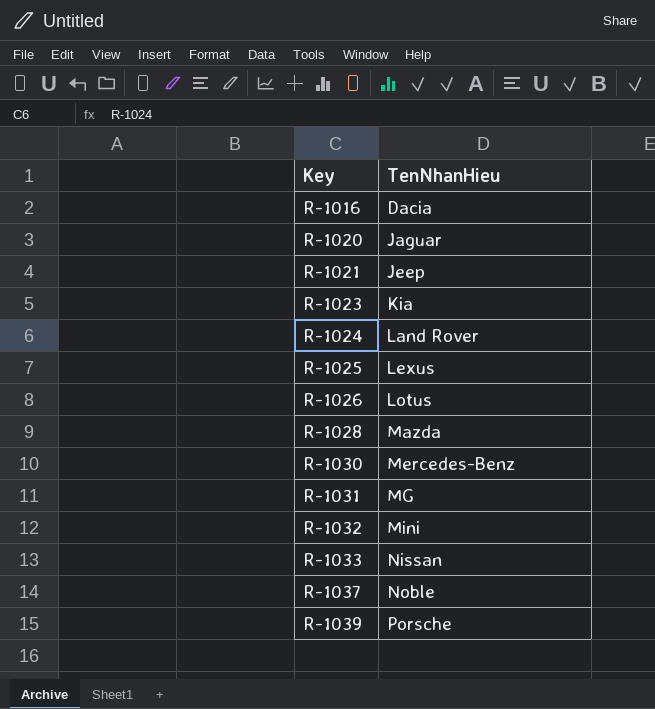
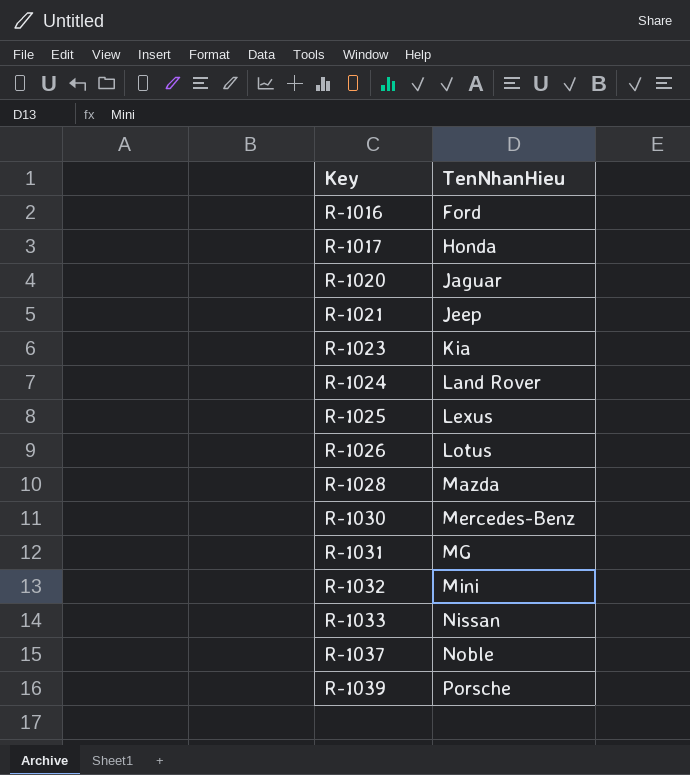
R-1016 | TenNhanHieu: Dacia -> Ford
row R-1017: none -> Honda

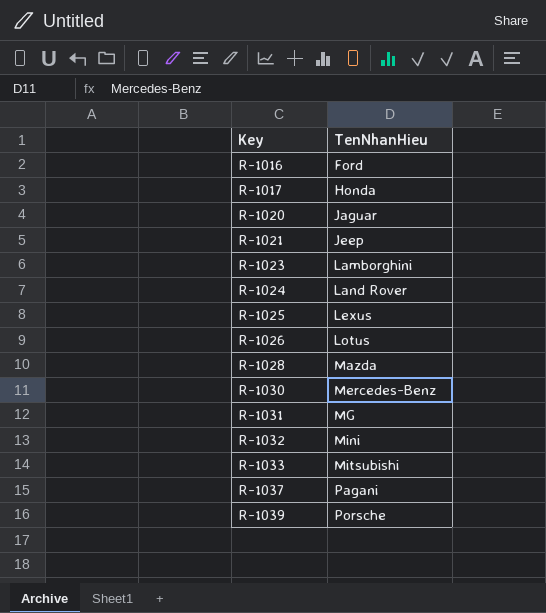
R-1023 | TenNhanHieu: Kia -> Lamborghini
R-1033 | TenNhanHieu: Nissan -> Mitsubishi
R-1037 | TenNhanHieu: Noble -> Pagani

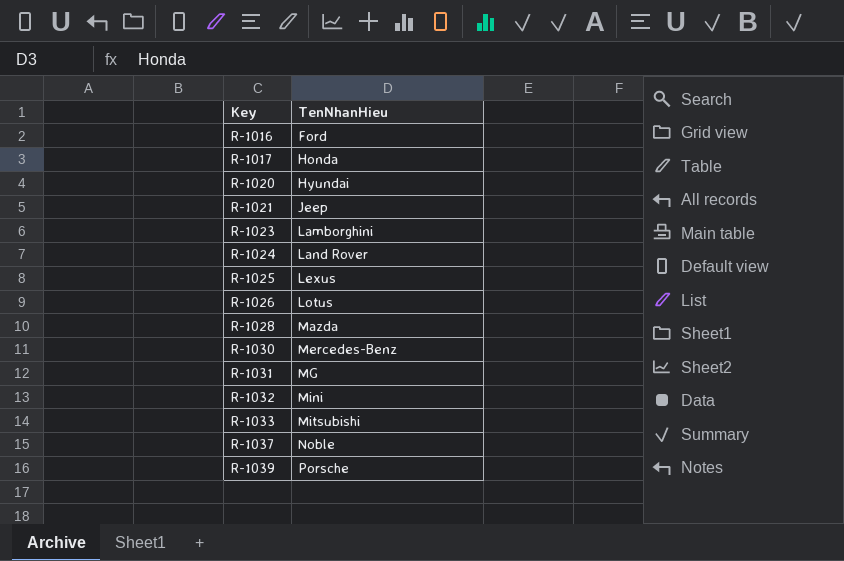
R-1020 | TenNhanHieu: Jaguar -> Hyundai
R-1037 | TenNhanHieu: Pagani -> Noble

